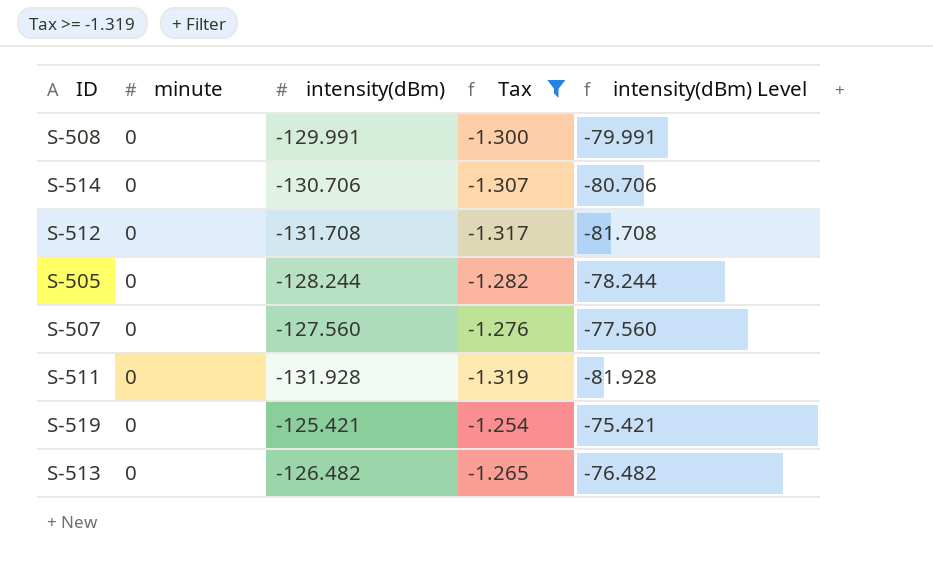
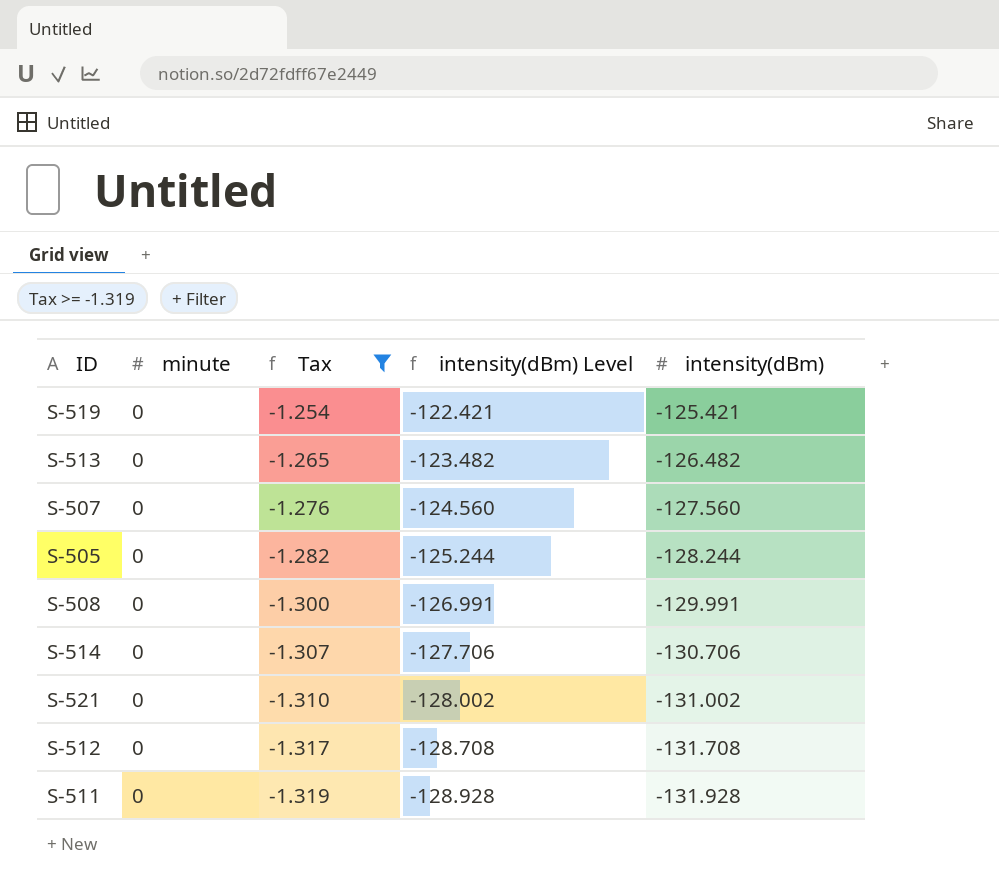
row order: none -> Tax descending
column intensity(dBm) Level | formula: [intensity(dBm)] + 50 -> [intensity(dBm)] + 3
column intensity(dBm) | position: 3 -> 5
row S-521: none -> 0 | -1.310 | -128.002 | -131.002

